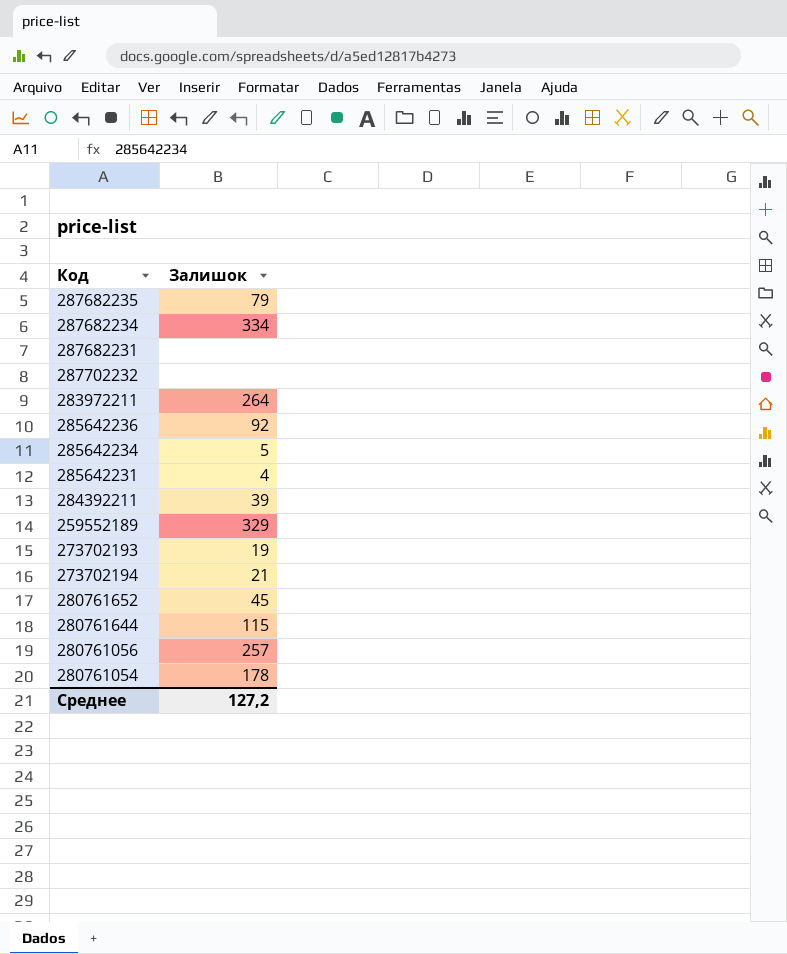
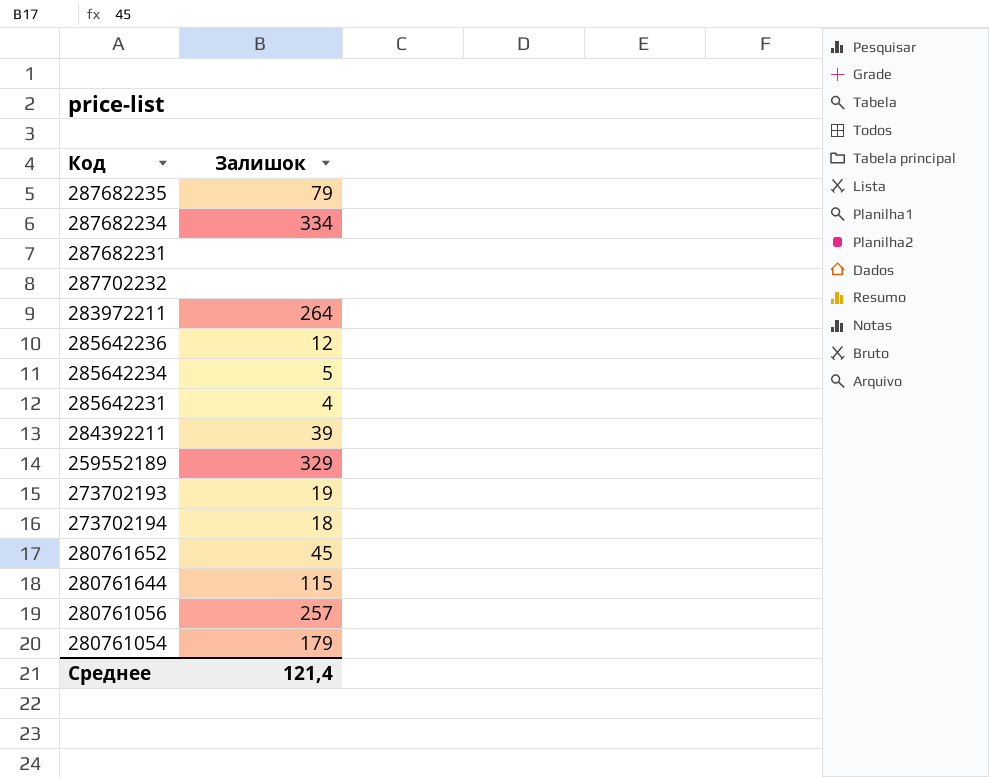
285642236 | Залишок: 92 -> 12
273702194 | Залишок: 21 -> 18
280761054 | Залишок: 178 -> 179
Среднее | Залишок: 127,2 -> 121,4

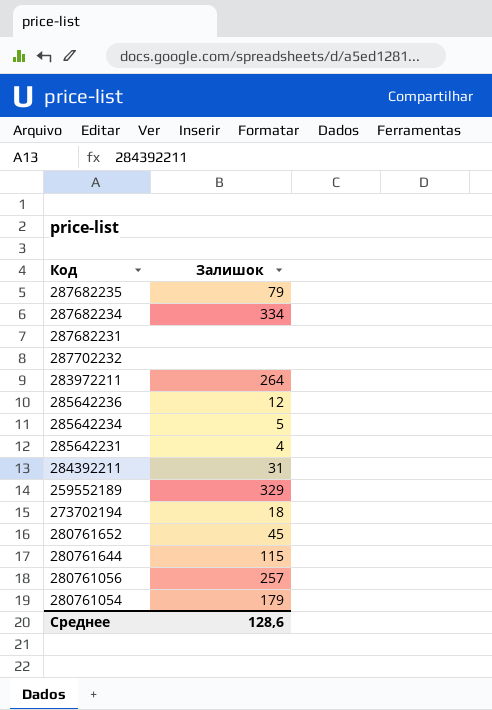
row 273702193: 19 -> none
284392211 | Залишок: 39 -> 31
Среднее | Залишок: 121,4 -> 128,6

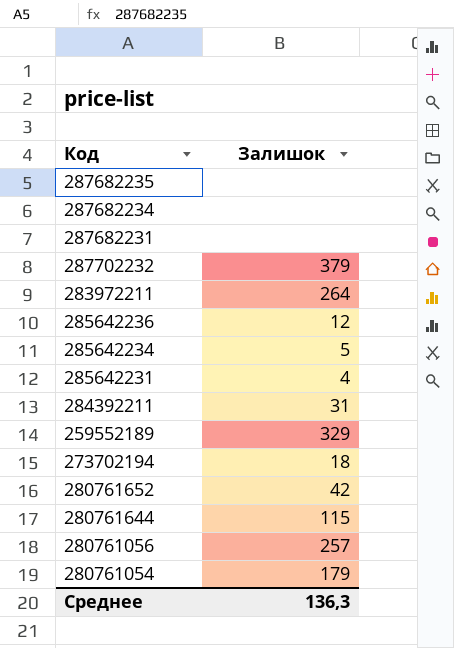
287682235 | Залишок: 79 -> none
287682234 | Залишок: 334 -> none
287702232 | Залишок: none -> 379
280761652 | Залишок: 45 -> 42
Среднее | Залишок: 128,6 -> 136,3

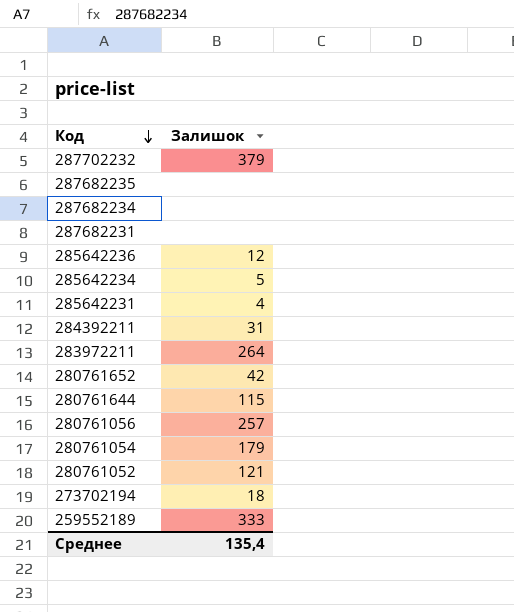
row order: none -> Код descending
row 280761052: none -> 121
259552189 | Залишок: 329 -> 333
Среднее | Залишок: 136,3 -> 135,4

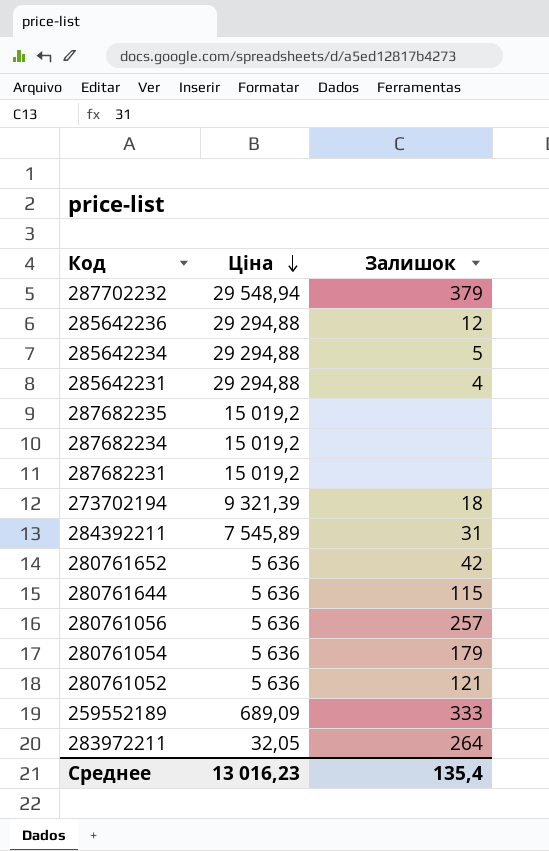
row order: Код descending -> Ціна descending
column Ціна | position: none -> 2

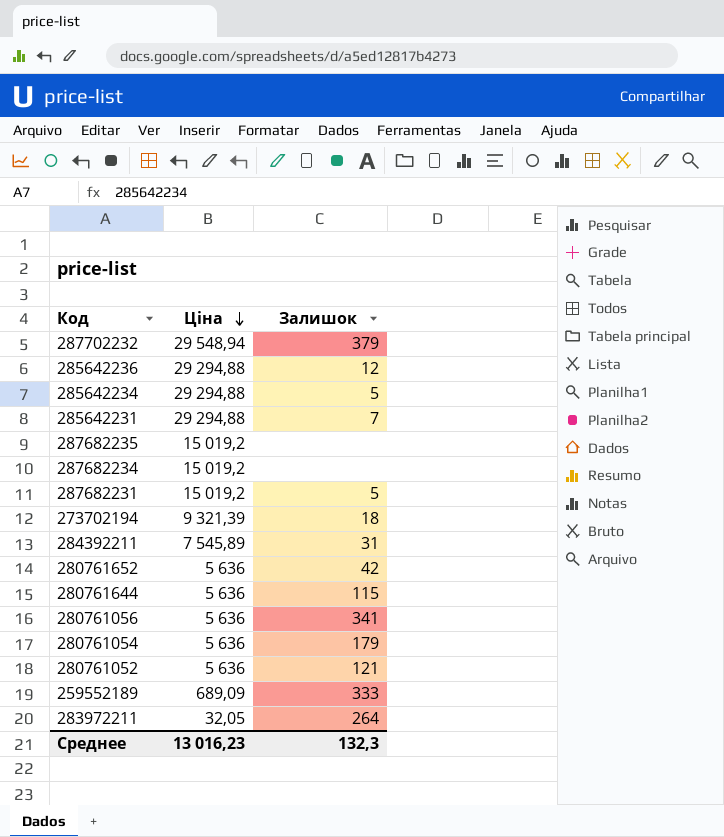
285642231 | Залишок: 4 -> 7
287682231 | Залишок: none -> 5
280761056 | Залишок: 257 -> 341
Среднее | Залишок: 135,4 -> 132,3

